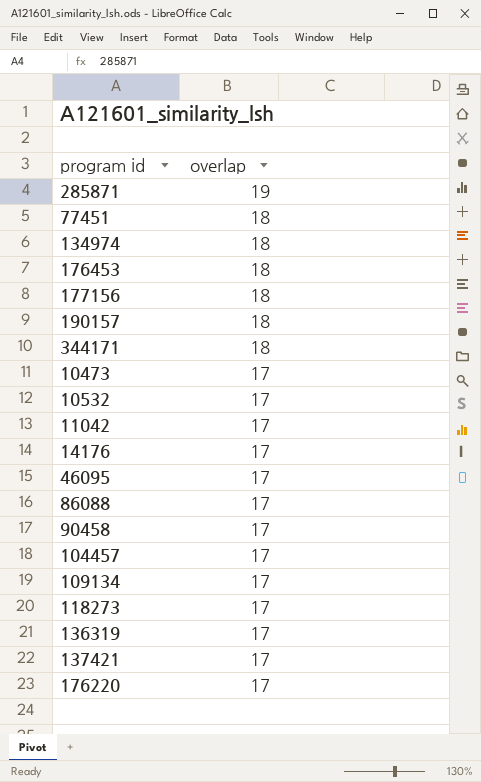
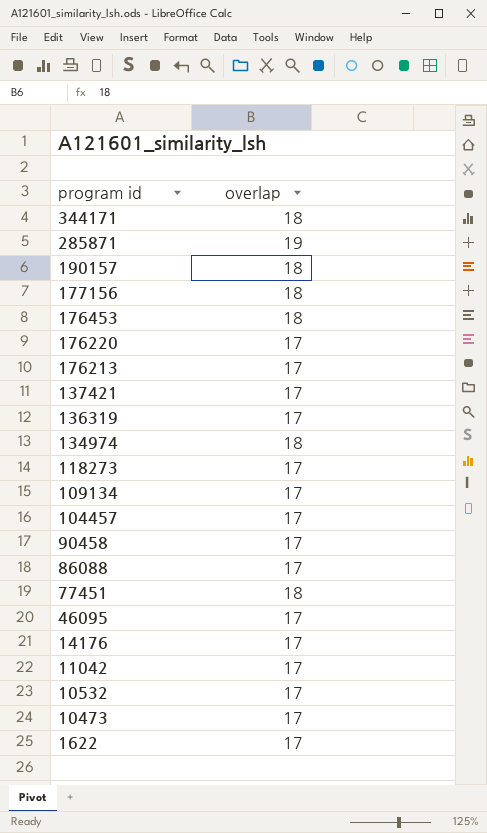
row order: overlap descending -> program id descending
row 176213: none -> 17
row 1622: none -> 17

